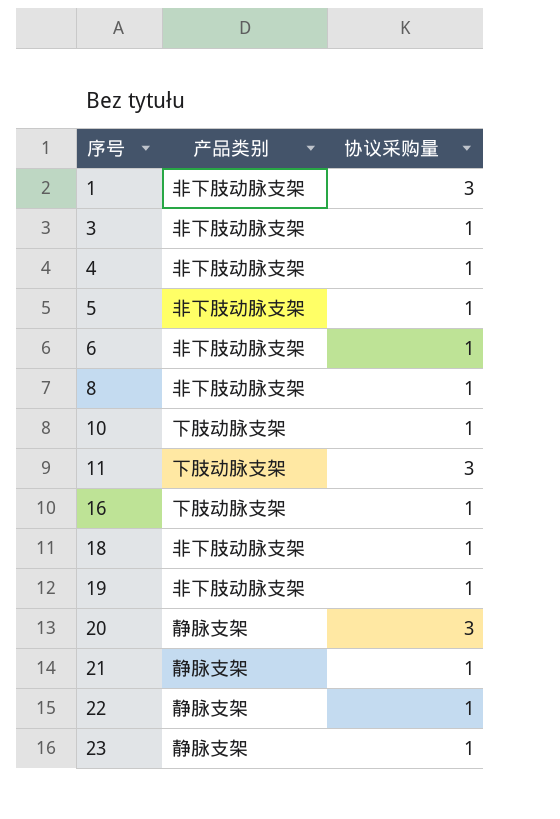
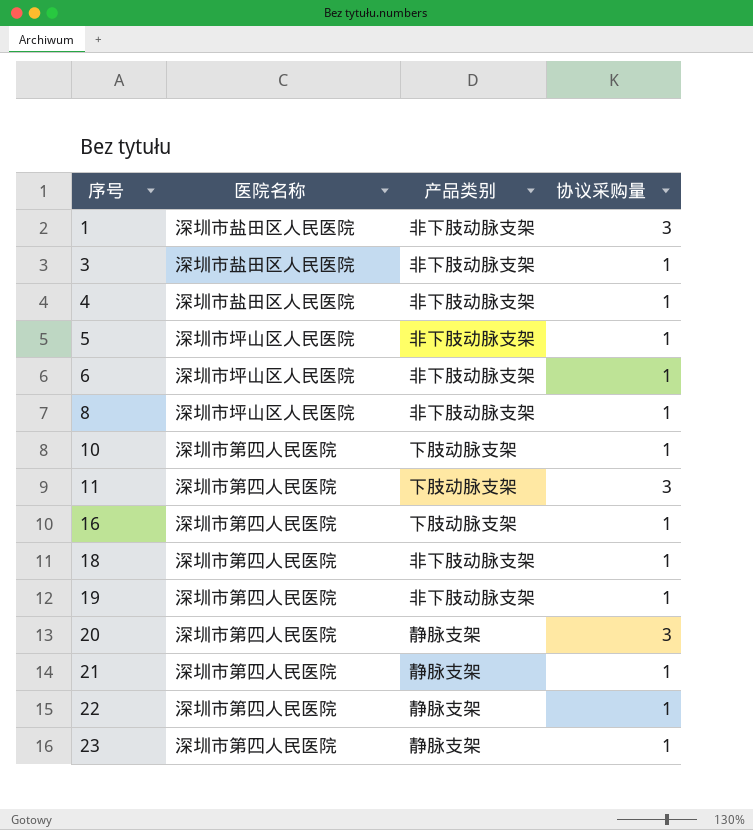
column 医院名称 | position: none -> 2

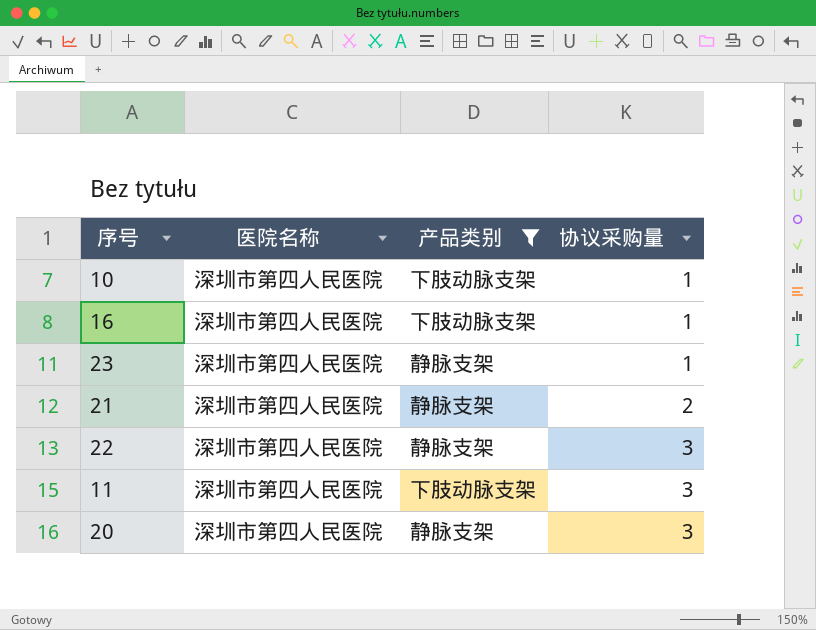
filter: none -> 产品类别 != 非下肢动脉支架
row order: 序号 ascending -> 协议采购量 ascending
21 | 协议采购量: 1 -> 2
22 | 协议采购量: 1 -> 3

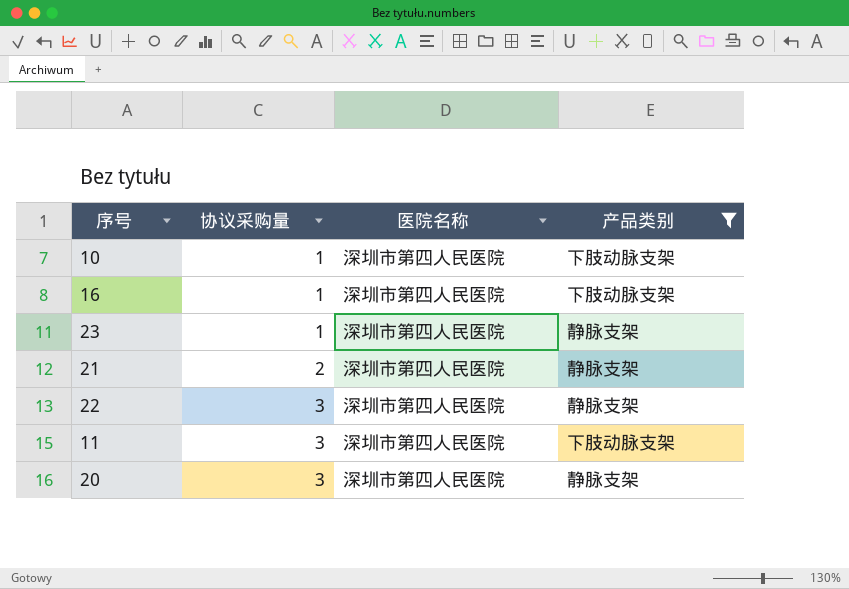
column 协议采购量 | position: 4 -> 2

